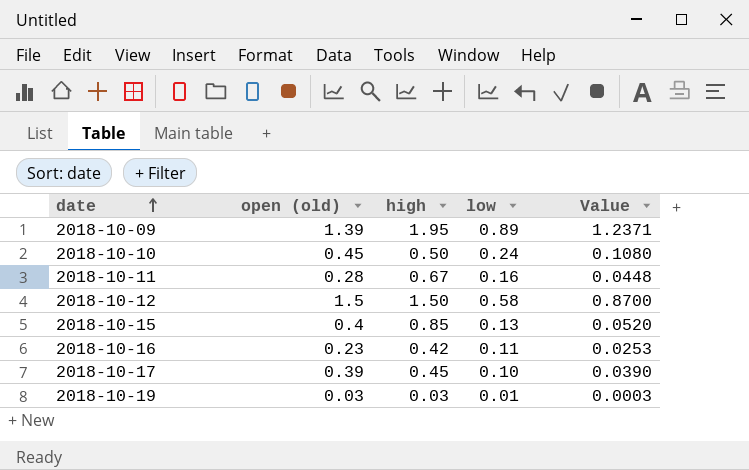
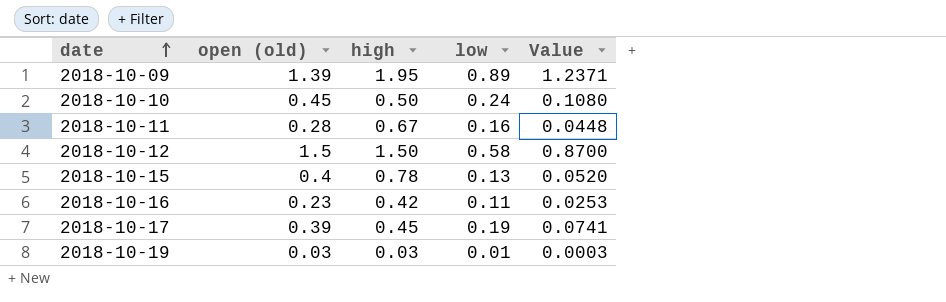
2018-10-15 | high: 0.85 -> 0.78
2018-10-17 | low: 0.10 -> 0.19
2018-10-17 | Value: 0.0390 -> 0.0741

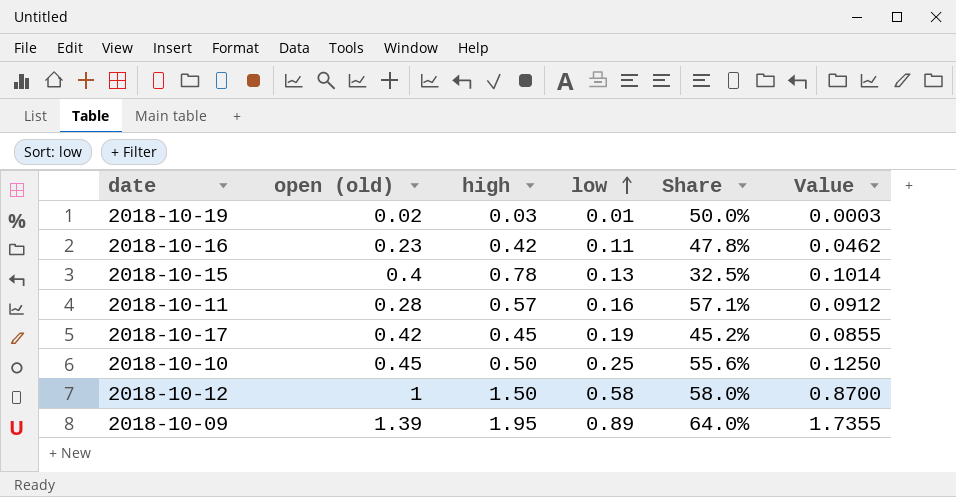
row order: date ascending -> low ascending
column Share | formula: none -> [low] / [open (old)]
column Value | formula: [open (old)] * [low] -> [high] * [low]
2018-10-19 | open (old): 0.03 -> 0.02
2018-10-11 | high: 0.67 -> 0.57
2018-10-17 | open (old): 0.39 -> 0.42
2018-10-10 | low: 0.24 -> 0.25
2018-10-12 | open (old): 1.5 -> 1

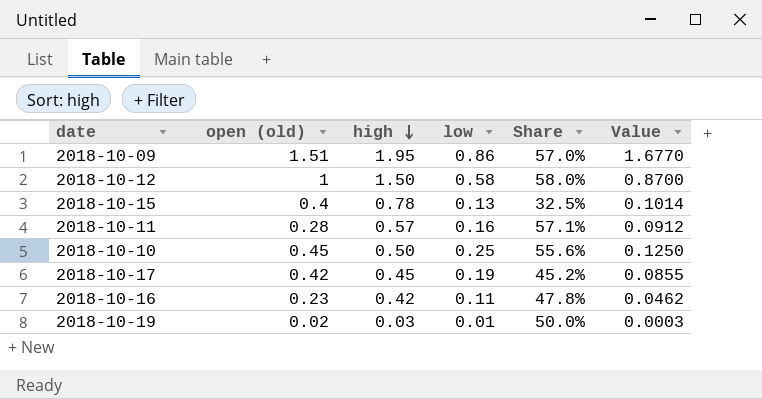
row order: low ascending -> high descending
2018-10-09 | open (old): 1.39 -> 1.51
2018-10-09 | low: 0.89 -> 0.86
2018-10-09 | Share: 64.0% -> 57.0%
2018-10-09 | Value: 1.7355 -> 1.6770

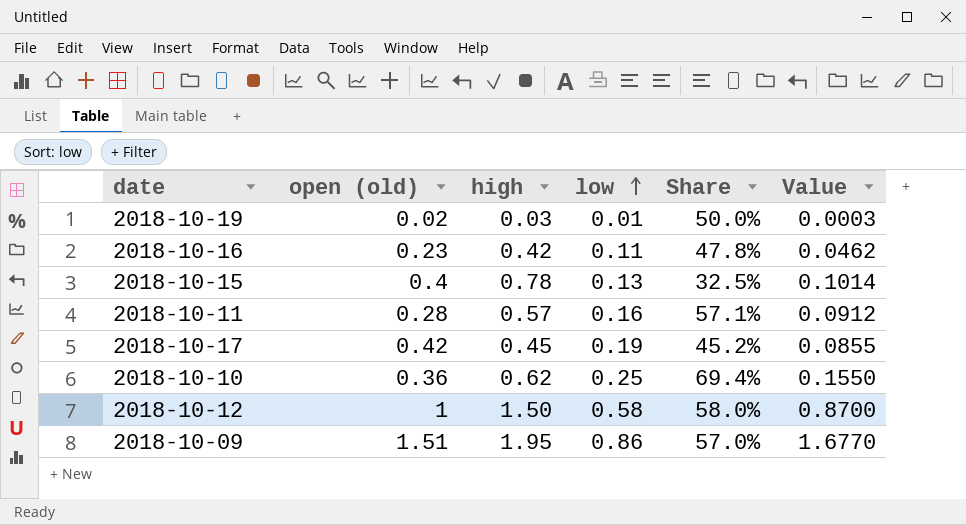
row order: high descending -> low ascending
2018-10-10 | open (old): 0.45 -> 0.36
2018-10-10 | high: 0.50 -> 0.62
2018-10-10 | Share: 55.6% -> 69.4%
2018-10-10 | Value: 0.1250 -> 0.1550

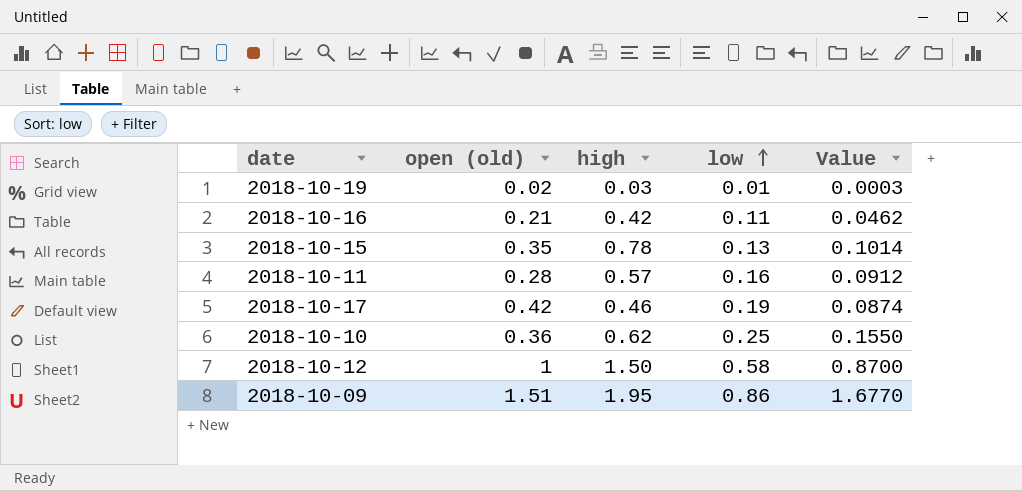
column Share | formula: [low] / [open (old)] -> none
2018-10-16 | open (old): 0.23 -> 0.21
2018-10-15 | open (old): 0.4 -> 0.35
2018-10-17 | high: 0.45 -> 0.46
2018-10-17 | Value: 0.0855 -> 0.0874

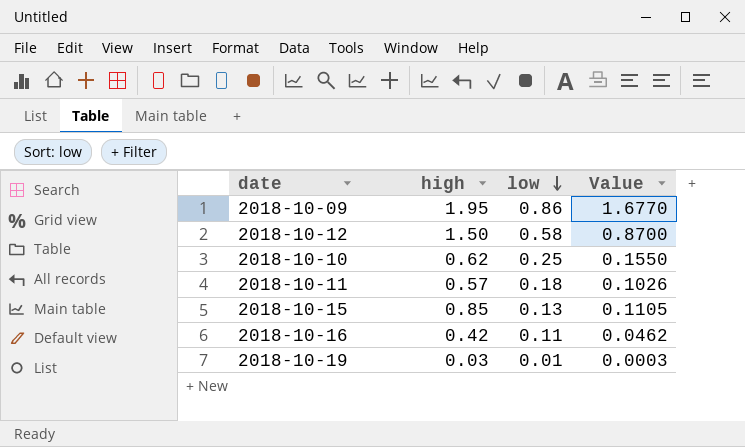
row order: low ascending -> low descending
column open (old) | position: 2 -> none
row 2018-10-17: 0.42 | 0.46 | 0.19 | 0.0874 -> none
2018-10-11 | low: 0.16 -> 0.18
2018-10-11 | Value: 0.0912 -> 0.1026
2018-10-15 | high: 0.78 -> 0.85
2018-10-15 | Value: 0.1014 -> 0.1105

